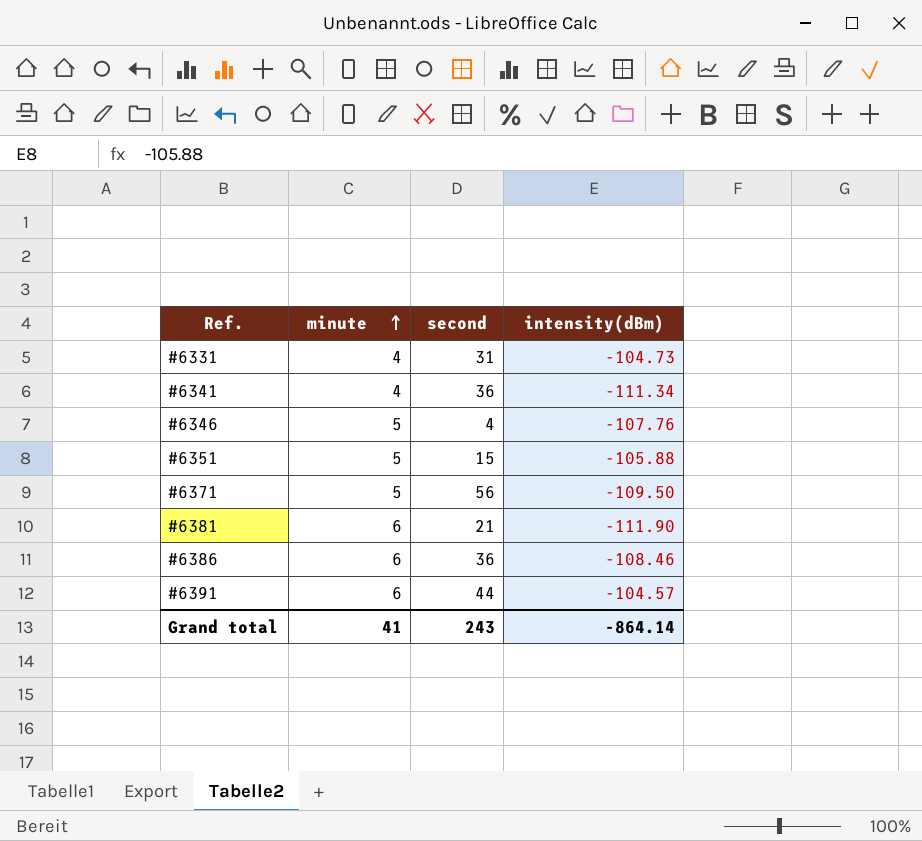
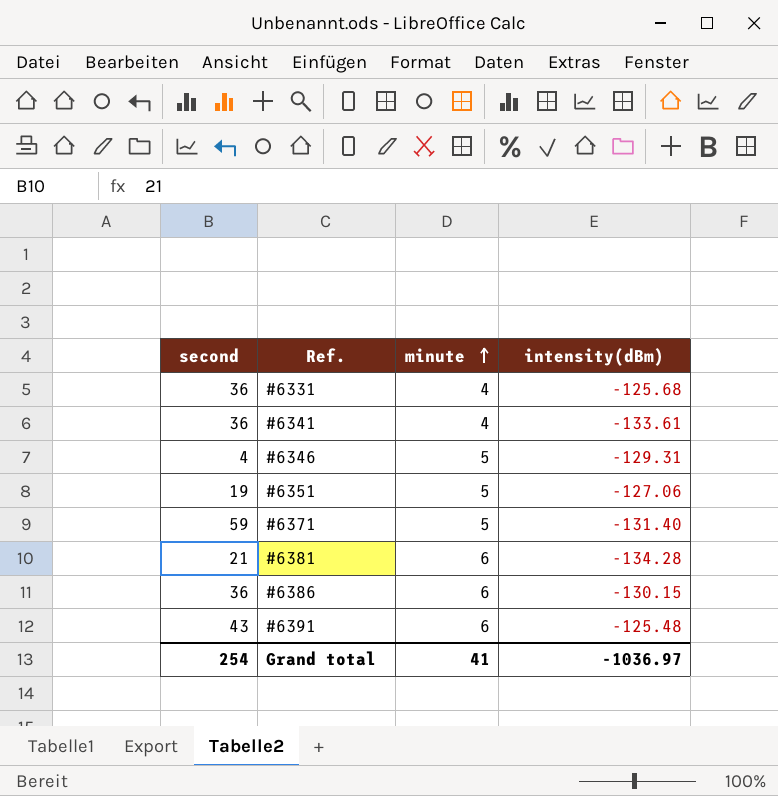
column second | position: 3 -> 1
#6331 | second: 31 -> 36
#6331 | intensity(dBm): -104.73 -> -125.68
#6341 | intensity(dBm): -111.34 -> -133.61
#6346 | intensity(dBm): -107.76 -> -129.31
#6351 | second: 15 -> 19
#6351 | intensity(dBm): -105.88 -> -127.06
#6371 | second: 56 -> 59
#6371 | intensity(dBm): -109.50 -> -131.40
#6381 | intensity(dBm): -111.90 -> -134.28
#6386 | intensity(dBm): -108.46 -> -130.15
#6391 | second: 44 -> 43
#6391 | intensity(dBm): -104.57 -> -125.48
Grand total | second: 243 -> 254
Grand total | intensity(dBm): -864.14 -> -1036.97

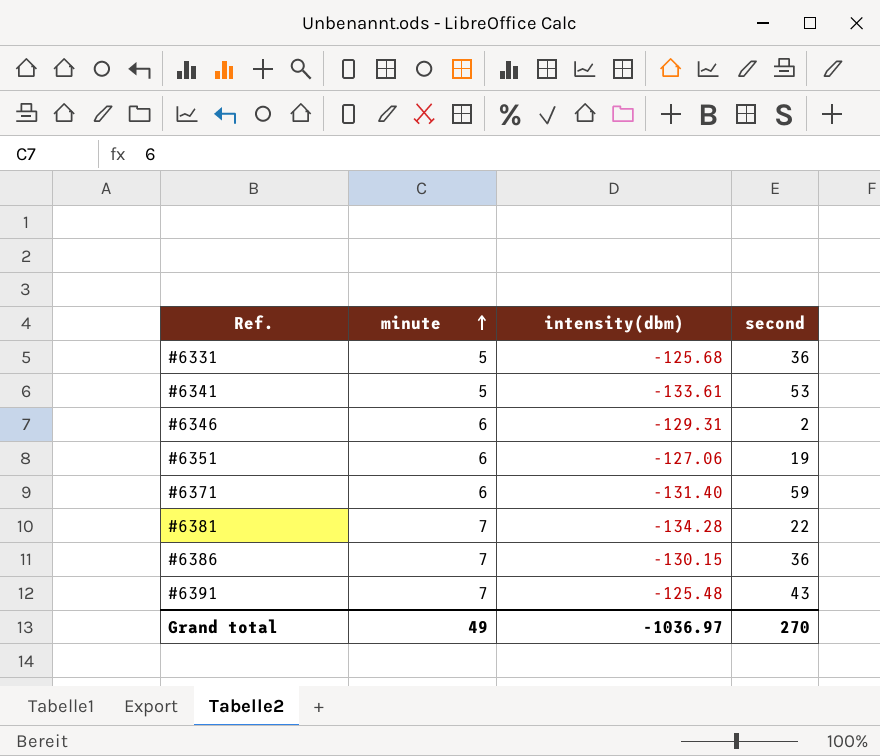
column name: intensity(dBm) -> intensity(dbm)
column second | position: 1 -> 4
#6331 | minute: 4 -> 5
#6341 | minute: 4 -> 5
#6341 | second: 36 -> 53
#6346 | minute: 5 -> 6
#6346 | second: 4 -> 2
#6351 | minute: 5 -> 6
#6371 | minute: 5 -> 6
#6381 | minute: 6 -> 7
#6381 | second: 21 -> 22
#6386 | minute: 6 -> 7
#6391 | minute: 6 -> 7
Grand total | minute: 41 -> 49
Grand total | second: 254 -> 270

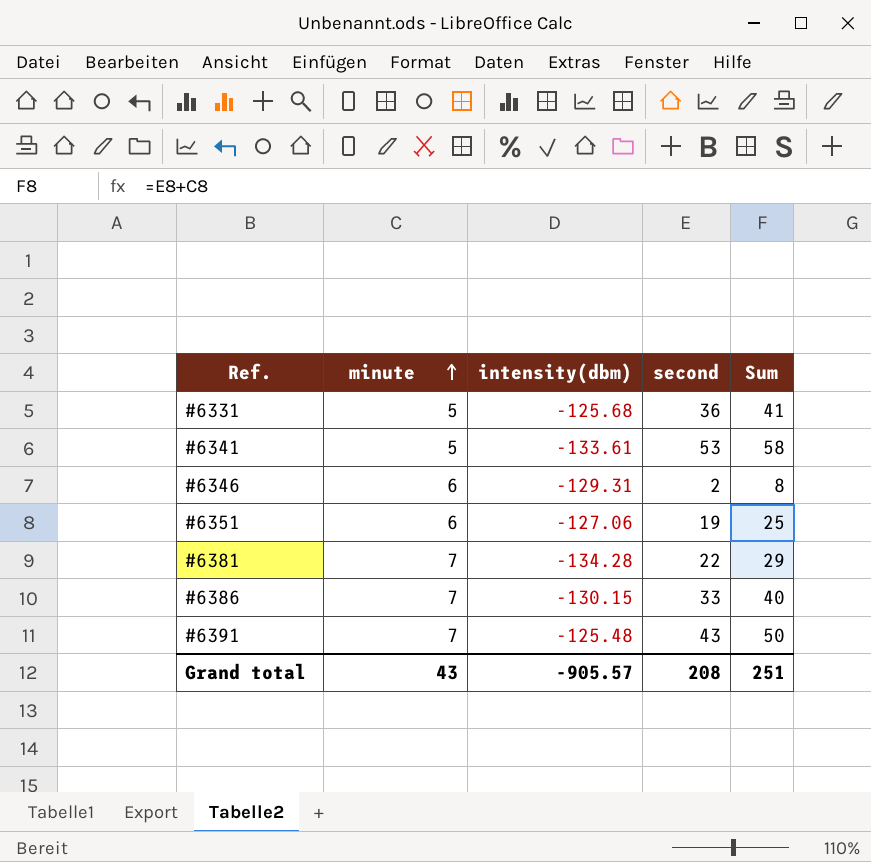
column Sum | formula: none -> [minute] + [second]
row #6371: 6 | -131.40 | 59 -> none
#6386 | second: 36 -> 33
Grand total | minute: 49 -> 43
Grand total | intensity(dbm): -1036.97 -> -905.57
Grand total | second: 270 -> 208

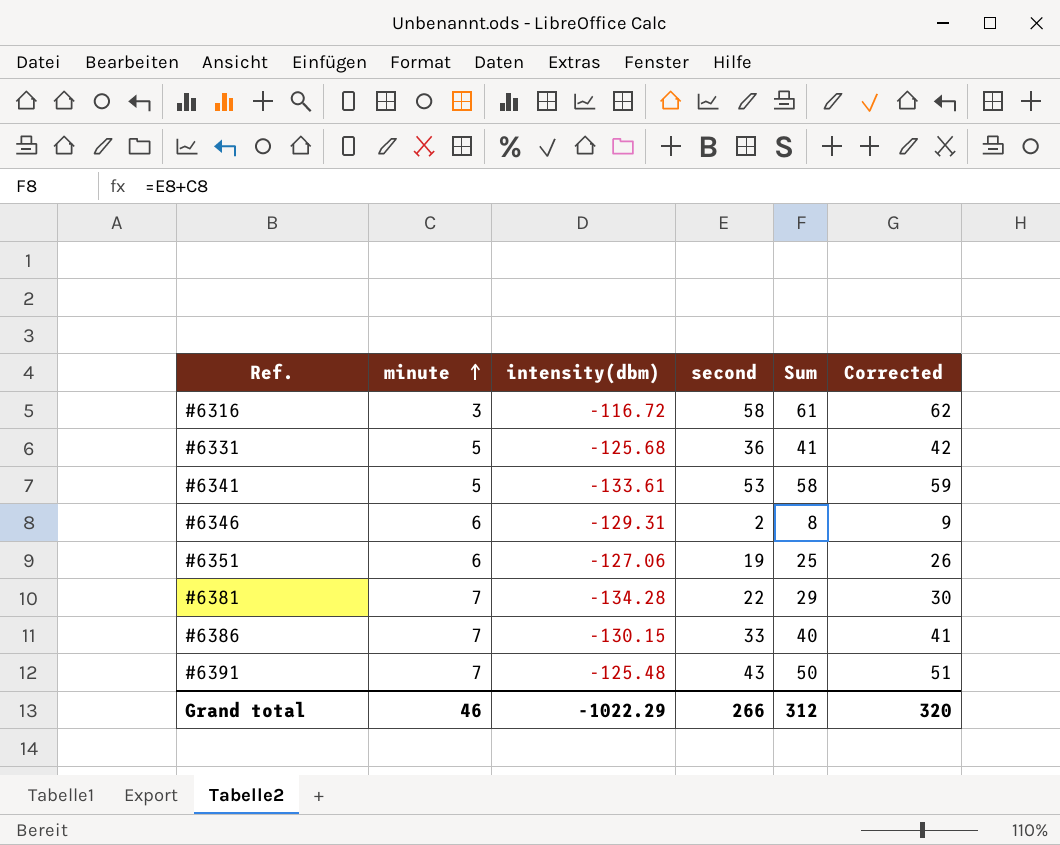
column Corrected | formula: none -> [Sum] + 1
row #6316: none -> 3 | -116.72 | 58 | 61 | 62
Grand total | minute: 43 -> 46
Grand total | intensity(dbm): -905.57 -> -1022.29
Grand total | second: 208 -> 266
Grand total | Sum: 251 -> 312

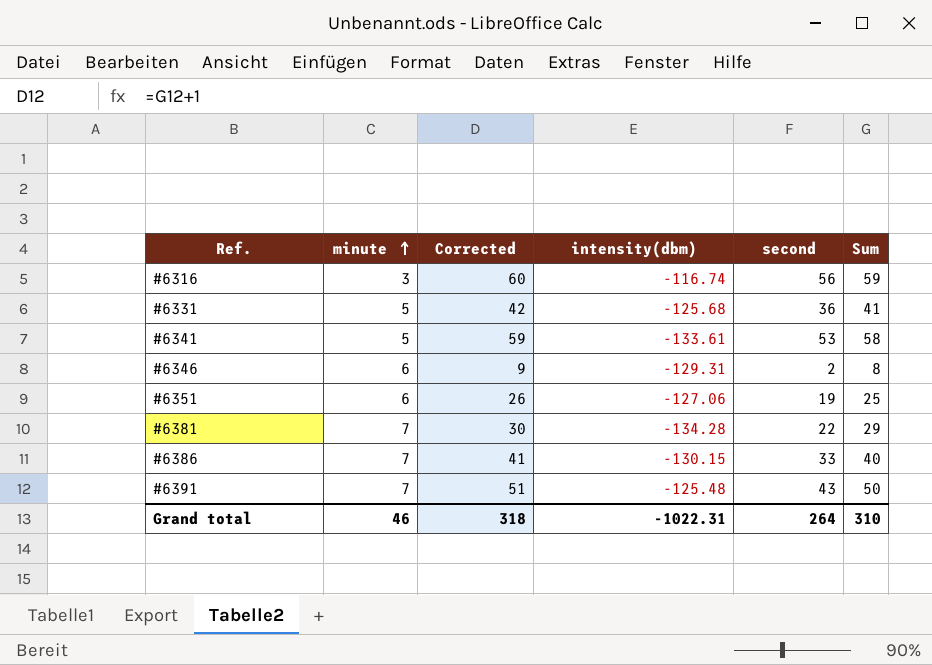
column Corrected | position: 6 -> 3
#6316 | Corrected: 62 -> 60
#6316 | intensity(dbm): -116.72 -> -116.74
#6316 | second: 58 -> 56
#6316 | Sum: 61 -> 59
Grand total | Corrected: 320 -> 318
Grand total | intensity(dbm): -1022.29 -> -1022.31
Grand total | second: 266 -> 264
Grand total | Sum: 312 -> 310

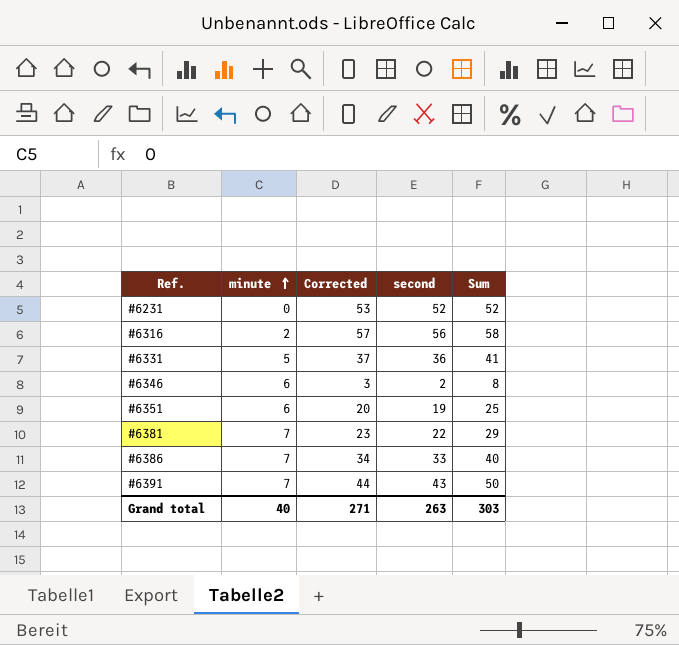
column intensity(dbm) | position: 4 -> none
column Corrected | formula: [Sum] + 1 -> [second] + 1
row #6341: 5 | 59 | -133.61 | 53 | 58 -> none
row #6231: none -> 0 | 53 | 52 | 52
#6316 | minute: 3 -> 2
#6316 | Sum: 59 -> 58
Grand total | minute: 46 -> 40
Grand total | Corrected: 318 -> 271
Grand total | second: 264 -> 263
Grand total | Sum: 310 -> 303

